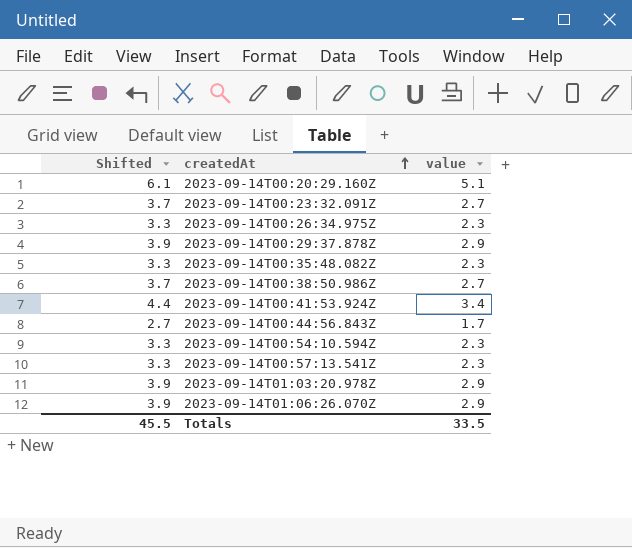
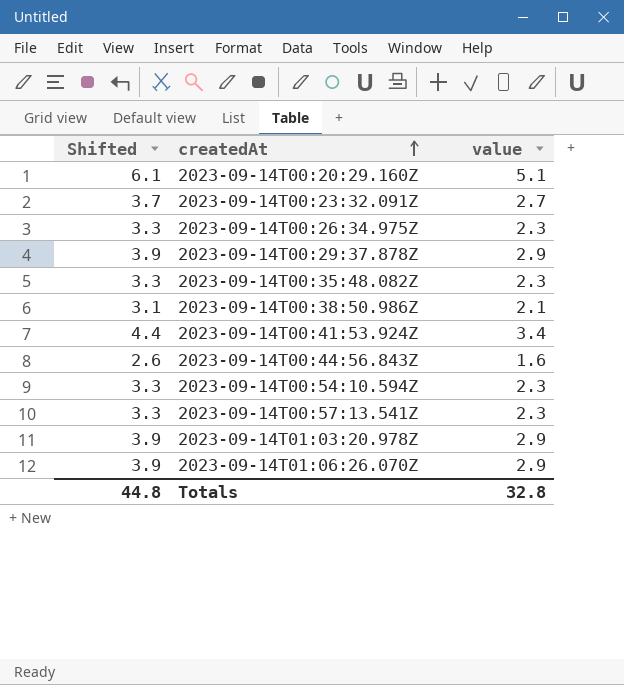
2023-09-14T00:38:50.986Z | Shifted: 3.7 -> 3.1
2023-09-14T00:38:50.986Z | value: 2.7 -> 2.1
2023-09-14T00:44:56.843Z | Shifted: 2.7 -> 2.6
2023-09-14T00:44:56.843Z | value: 1.7 -> 1.6
Totals | Shifted: 45.5 -> 44.8
Totals | value: 33.5 -> 32.8

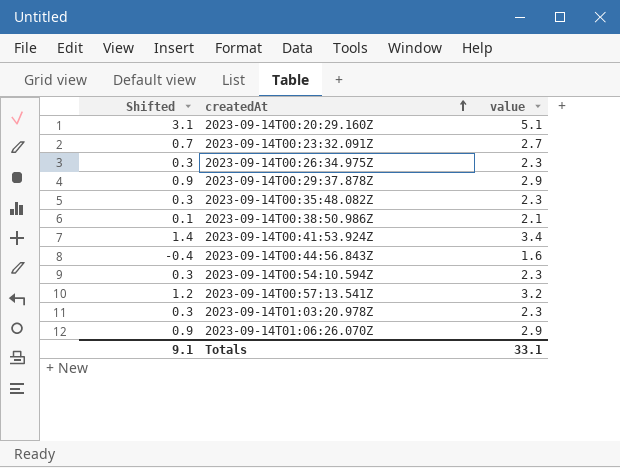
column Shifted | formula: [value] + 1 -> [value] - 2
2023-09-14T00:57:13.541Z | value: 2.3 -> 3.2
2023-09-14T01:03:20.978Z | value: 2.9 -> 2.3
Totals | Shifted: 44.8 -> 9.1
Totals | value: 32.8 -> 33.1

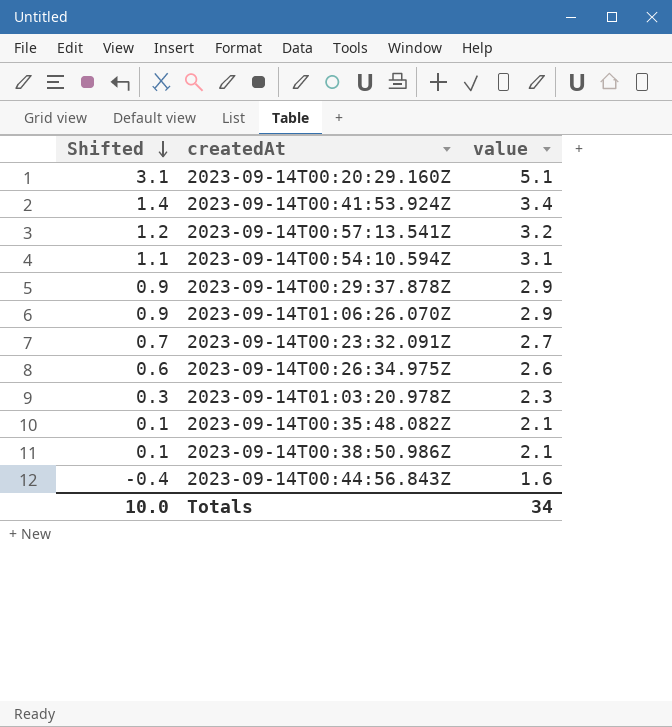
row order: createdAt ascending -> Shifted descending
2023-09-14T00:54:10.594Z | Shifted: 0.3 -> 1.1
2023-09-14T00:54:10.594Z | value: 2.3 -> 3.1
2023-09-14T00:26:34.975Z | Shifted: 0.3 -> 0.6
2023-09-14T00:26:34.975Z | value: 2.3 -> 2.6
2023-09-14T00:35:48.082Z | Shifted: 0.3 -> 0.1
2023-09-14T00:35:48.082Z | value: 2.3 -> 2.1
Totals | Shifted: 9.1 -> 10.0
Totals | value: 33.1 -> 34

